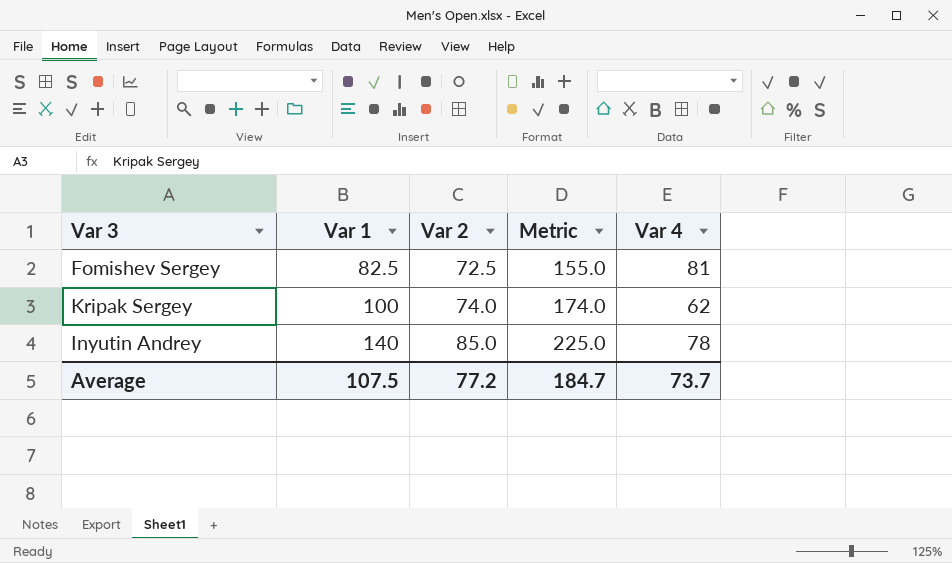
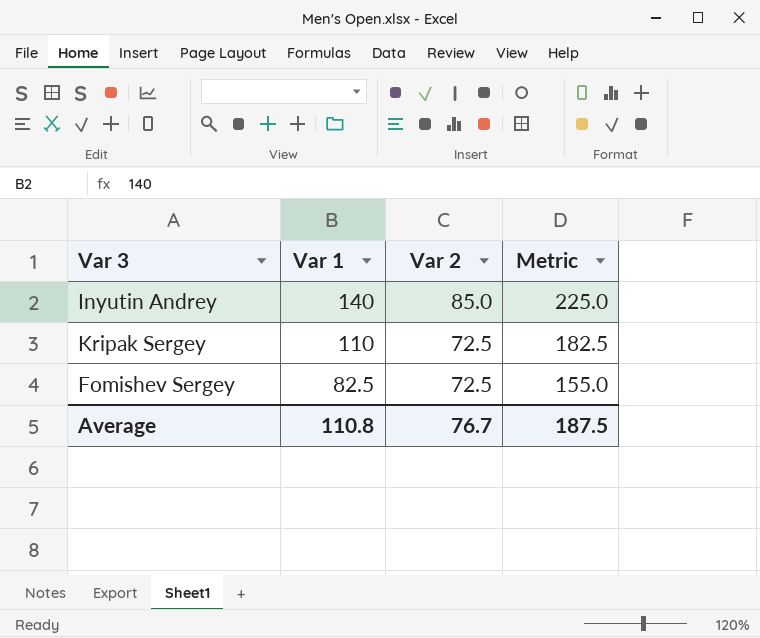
row order: Var 1 ascending -> Var 1 descending
column Var 4 | position: 5 -> none
Kripak Sergey | Var 1: 100 -> 110
Kripak Sergey | Var 2: 74.0 -> 72.5
Kripak Sergey | Metric: 174.0 -> 182.5
Average | Var 1: 107.5 -> 110.8
Average | Var 2: 77.2 -> 76.7
Average | Metric: 184.7 -> 187.5

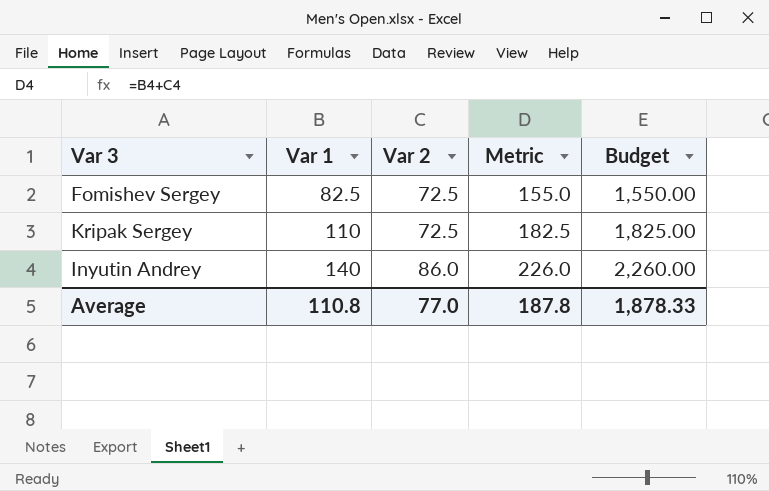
row order: Var 1 descending -> Var 1 ascending
column Budget | formula: none -> [Metric] * 10
Inyutin Andrey | Var 2: 85.0 -> 86.0
Inyutin Andrey | Metric: 225.0 -> 226.0
Average | Var 2: 76.7 -> 77.0
Average | Metric: 187.5 -> 187.8

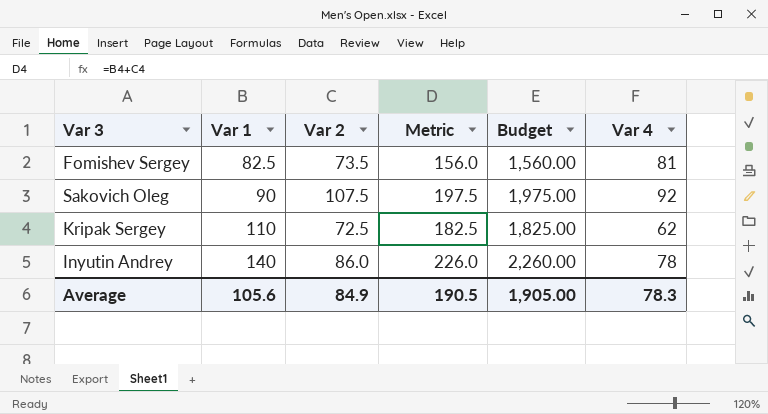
column Var 4 | position: none -> 6
Fomishev Sergey | Var 2: 72.5 -> 73.5
Fomishev Sergey | Metric: 155.0 -> 156.0
Fomishev Sergey | Budget: 1,550.00 -> 1,560.00
row Sakovich Oleg: none -> 90 | 107.5 | 197.5 | 1,975.00 | 92
Average | Var 1: 110.8 -> 105.6
Average | Var 2: 77.0 -> 84.9
Average | Metric: 187.8 -> 190.5
Average | Budget: 1,878.33 -> 1,905.00

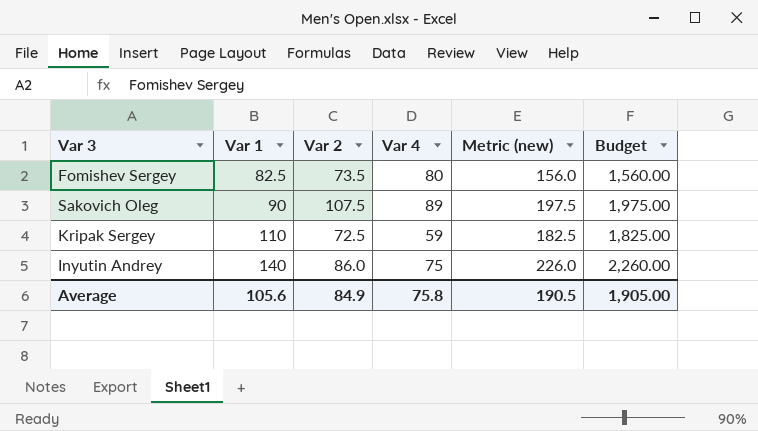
column Var 4 | position: 6 -> 4
column name: Metric -> Metric (new)
Fomishev Sergey | Var 4: 81 -> 80
Sakovich Oleg | Var 4: 92 -> 89
Kripak Sergey | Var 4: 62 -> 59
Inyutin Andrey | Var 4: 78 -> 75
Average | Var 4: 78.3 -> 75.8

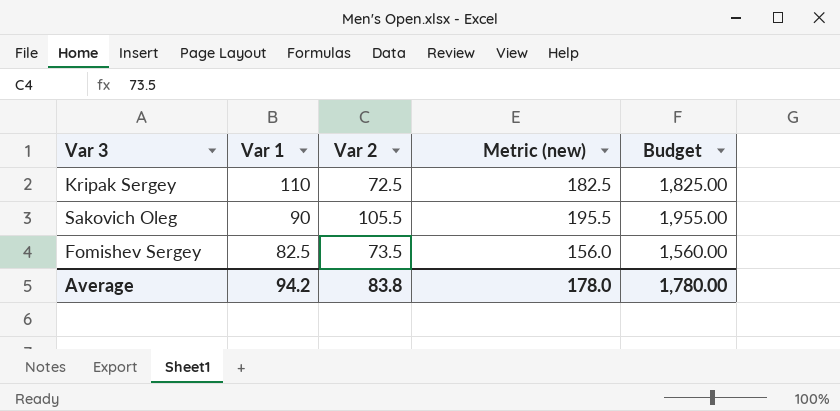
row order: Var 1 ascending -> Var 1 descending
column Var 4 | position: 4 -> none
row Inyutin Andrey: 140 | 86.0 | 75 | 226.0 | 2,260.00 -> none
Sakovich Oleg | Var 2: 107.5 -> 105.5
Sakovich Oleg | Metric (new): 197.5 -> 195.5
Sakovich Oleg | Budget: 1,975.00 -> 1,955.00
Average | Var 1: 105.6 -> 94.2
Average | Var 2: 84.9 -> 83.8
Average | Metric (new): 190.5 -> 178.0
Average | Budget: 1,905.00 -> 1,780.00

